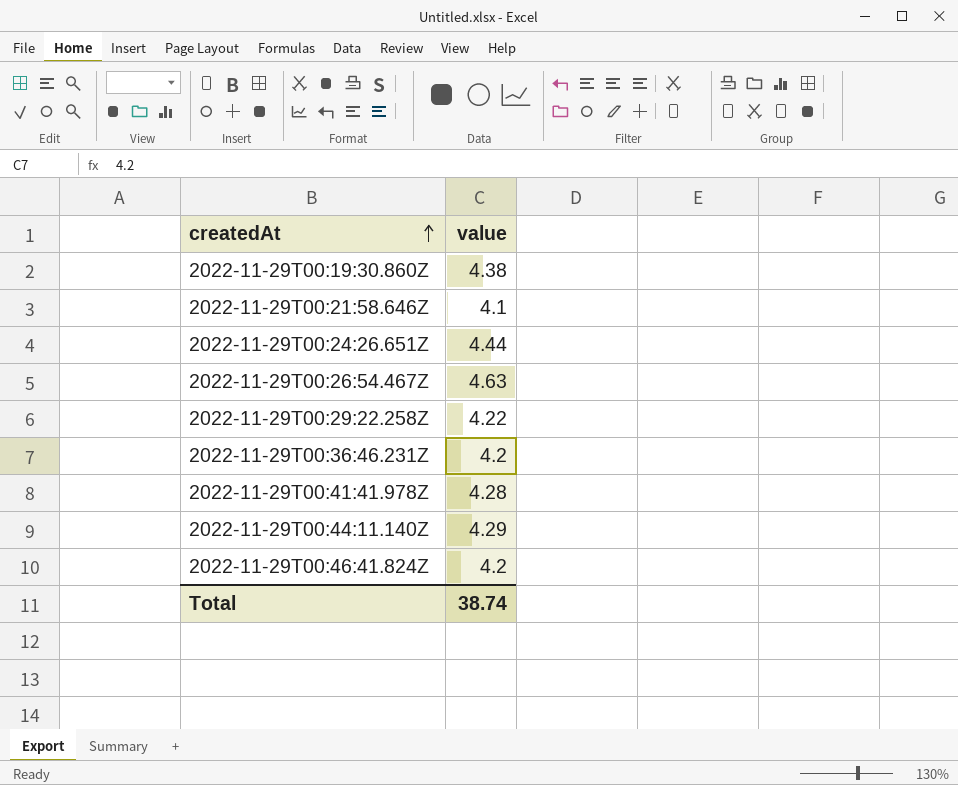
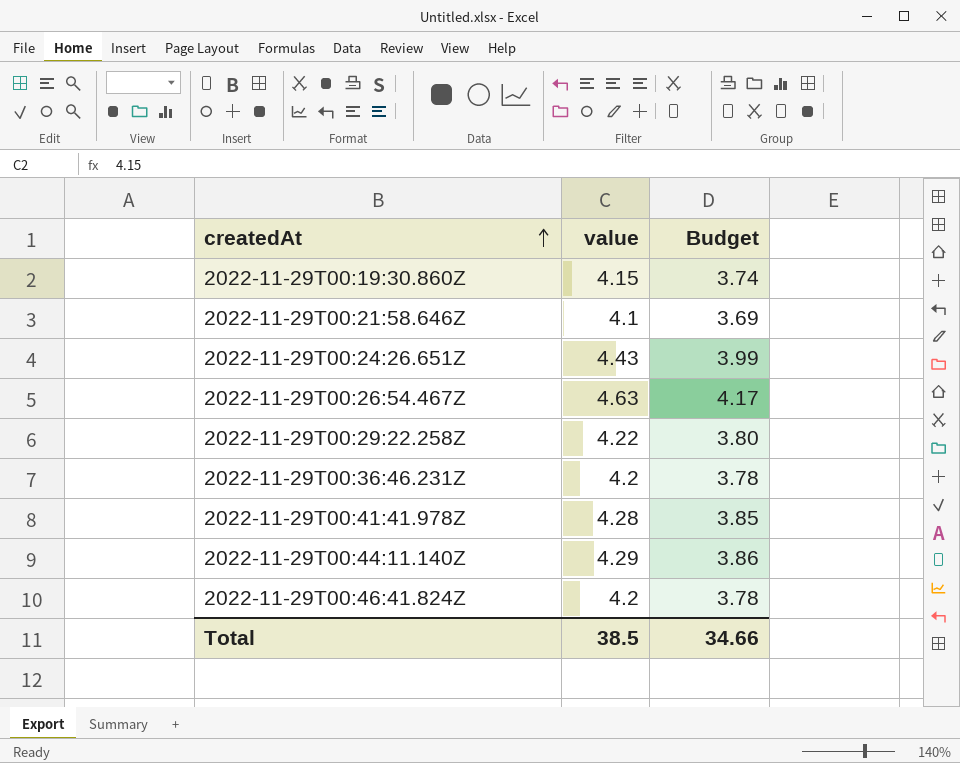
column Budget | formula: none -> [value] * 0.9
2022-11-29T00:19:30.860Z | value: 4.38 -> 4.15
2022-11-29T00:24:26.651Z | value: 4.44 -> 4.43
Total | value: 38.74 -> 38.5

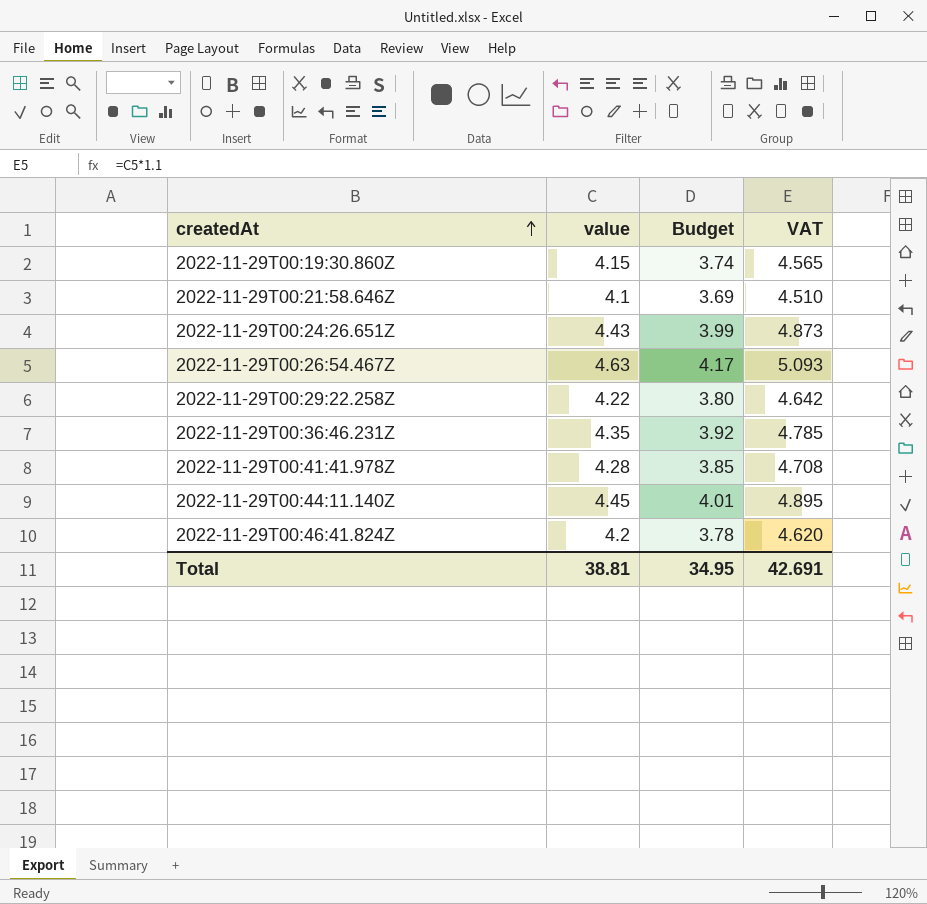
column VAT | formula: none -> [value] * 1.1
2022-11-29T00:36:46.231Z | value: 4.2 -> 4.35
2022-11-29T00:36:46.231Z | Budget: 3.78 -> 3.92
2022-11-29T00:44:11.140Z | value: 4.29 -> 4.45
2022-11-29T00:44:11.140Z | Budget: 3.86 -> 4.01
Total | value: 38.5 -> 38.81
Total | Budget: 34.66 -> 34.95

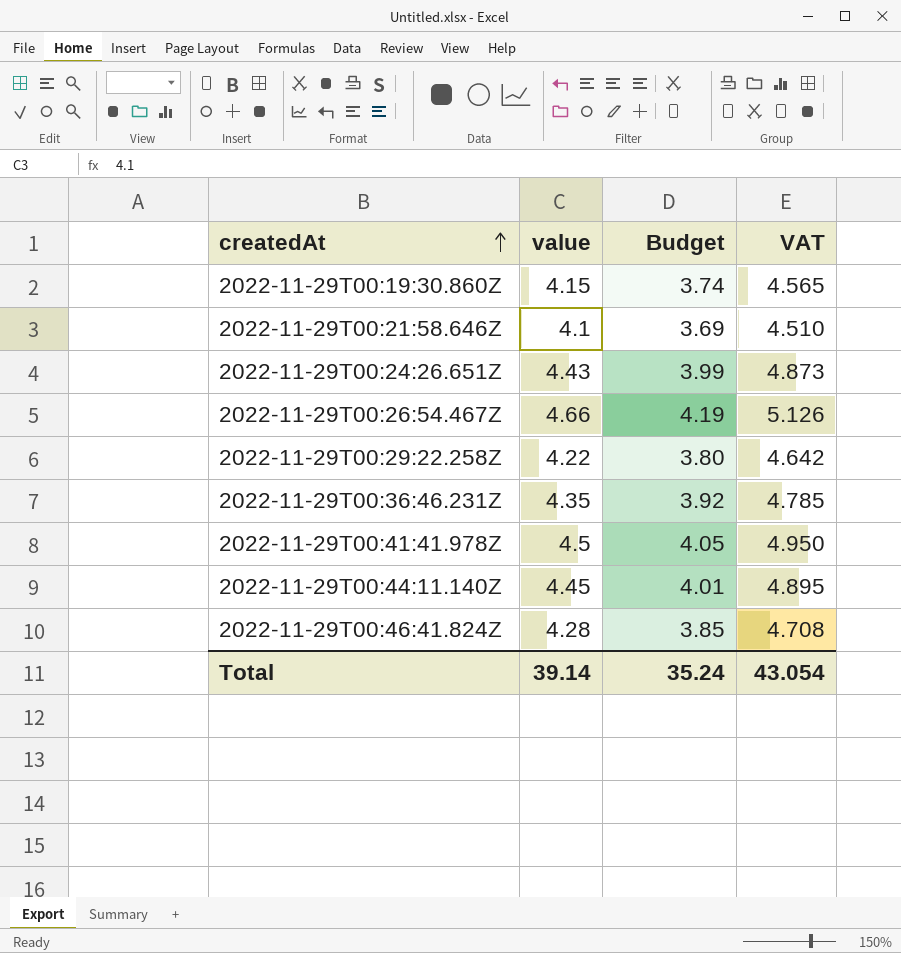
2022-11-29T00:26:54.467Z | value: 4.63 -> 4.66
2022-11-29T00:26:54.467Z | Budget: 4.17 -> 4.19
2022-11-29T00:26:54.467Z | VAT: 5.093 -> 5.126
2022-11-29T00:41:41.978Z | value: 4.28 -> 4.5
2022-11-29T00:41:41.978Z | Budget: 3.85 -> 4.05
2022-11-29T00:41:41.978Z | VAT: 4.708 -> 4.950
2022-11-29T00:46:41.824Z | value: 4.2 -> 4.28
2022-11-29T00:46:41.824Z | Budget: 3.78 -> 3.85
2022-11-29T00:46:41.824Z | VAT: 4.620 -> 4.708
Total | value: 38.81 -> 39.14
Total | Budget: 34.95 -> 35.24
Total | VAT: 42.691 -> 43.054

